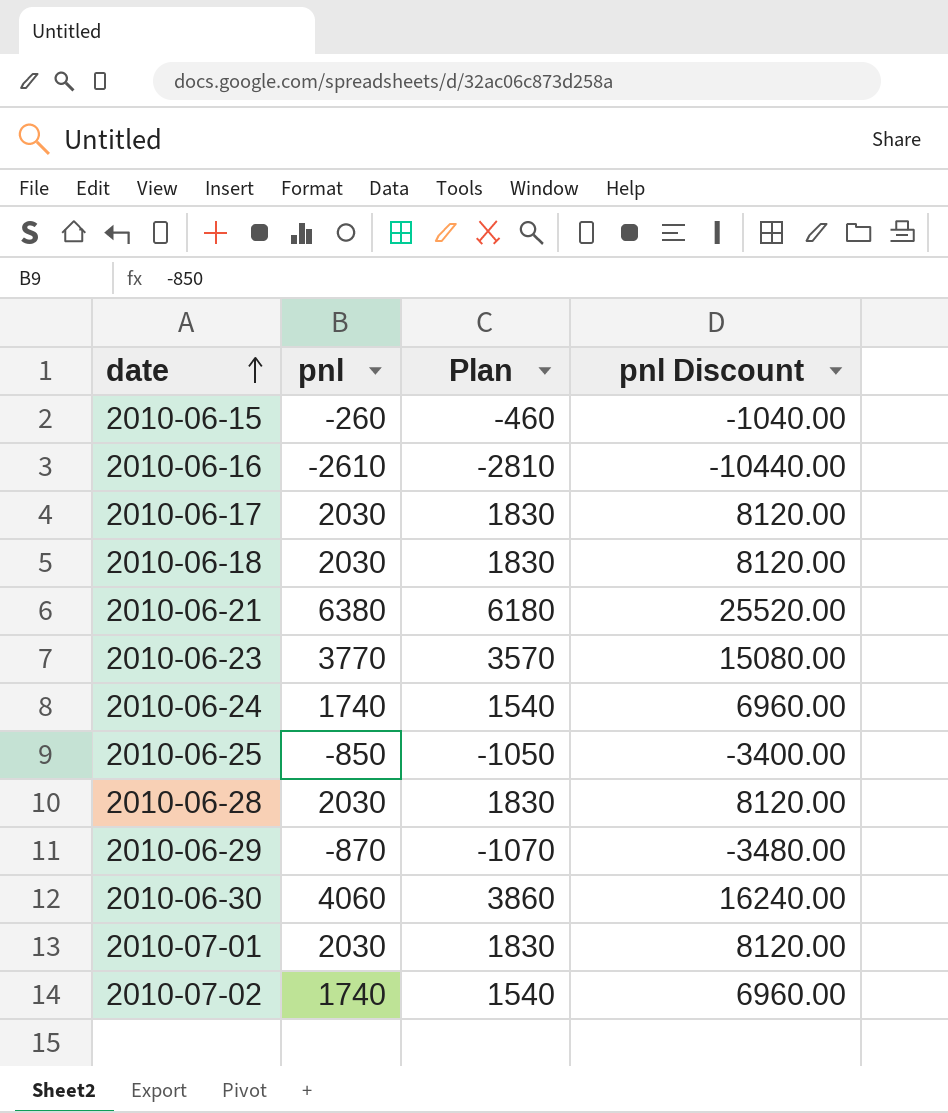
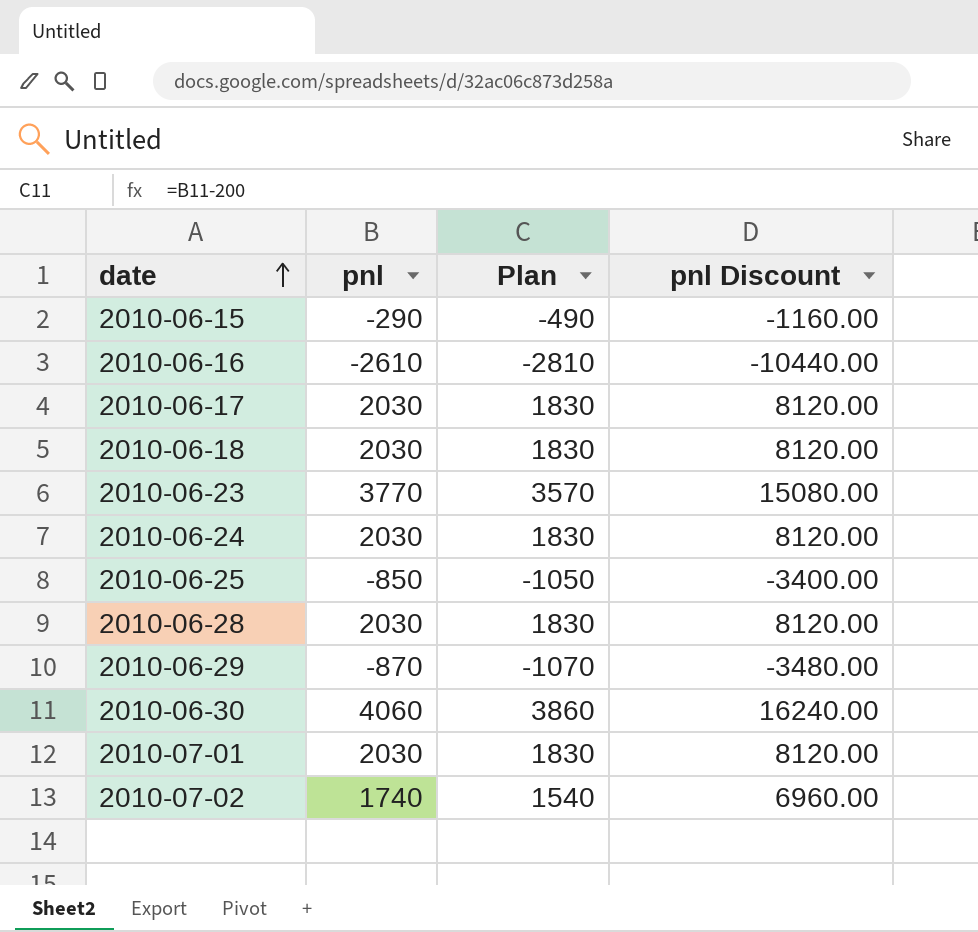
row 2010-06-21: 6380 | 6180 | 25520.00 -> none
2010-06-15 | pnl: -260 -> -290
2010-06-15 | Plan: -460 -> -490
2010-06-15 | pnl Discount: -1040.00 -> -1160.00
2010-06-24 | pnl: 1740 -> 2030
2010-06-24 | Plan: 1540 -> 1830
2010-06-24 | pnl Discount: 6960.00 -> 8120.00

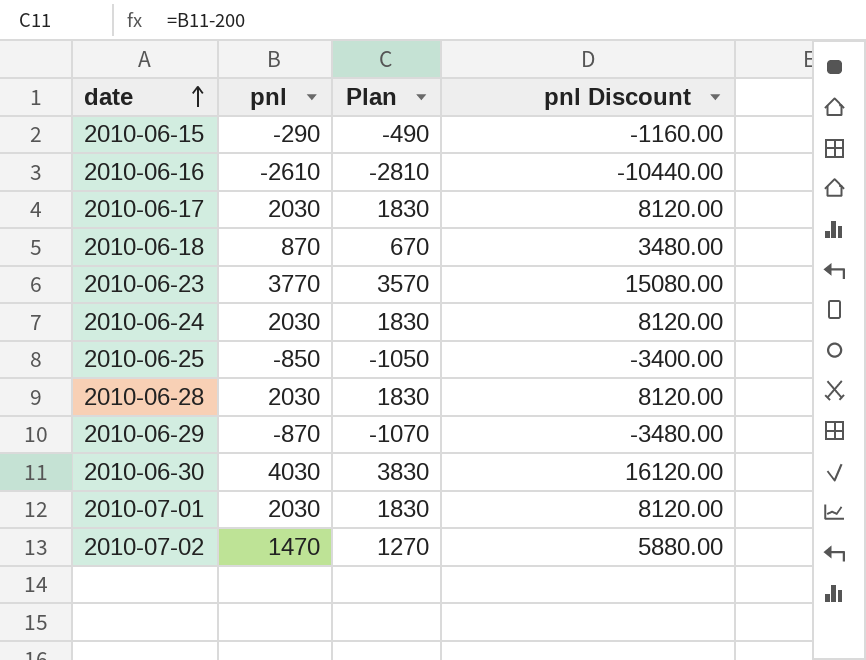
2010-06-18 | pnl: 2030 -> 870
2010-06-18 | Plan: 1830 -> 670
2010-06-18 | pnl Discount: 8120.00 -> 3480.00
2010-06-30 | pnl: 4060 -> 4030
2010-06-30 | Plan: 3860 -> 3830
2010-06-30 | pnl Discount: 16240.00 -> 16120.00
2010-07-02 | pnl: 1740 -> 1470
2010-07-02 | Plan: 1540 -> 1270
2010-07-02 | pnl Discount: 6960.00 -> 5880.00

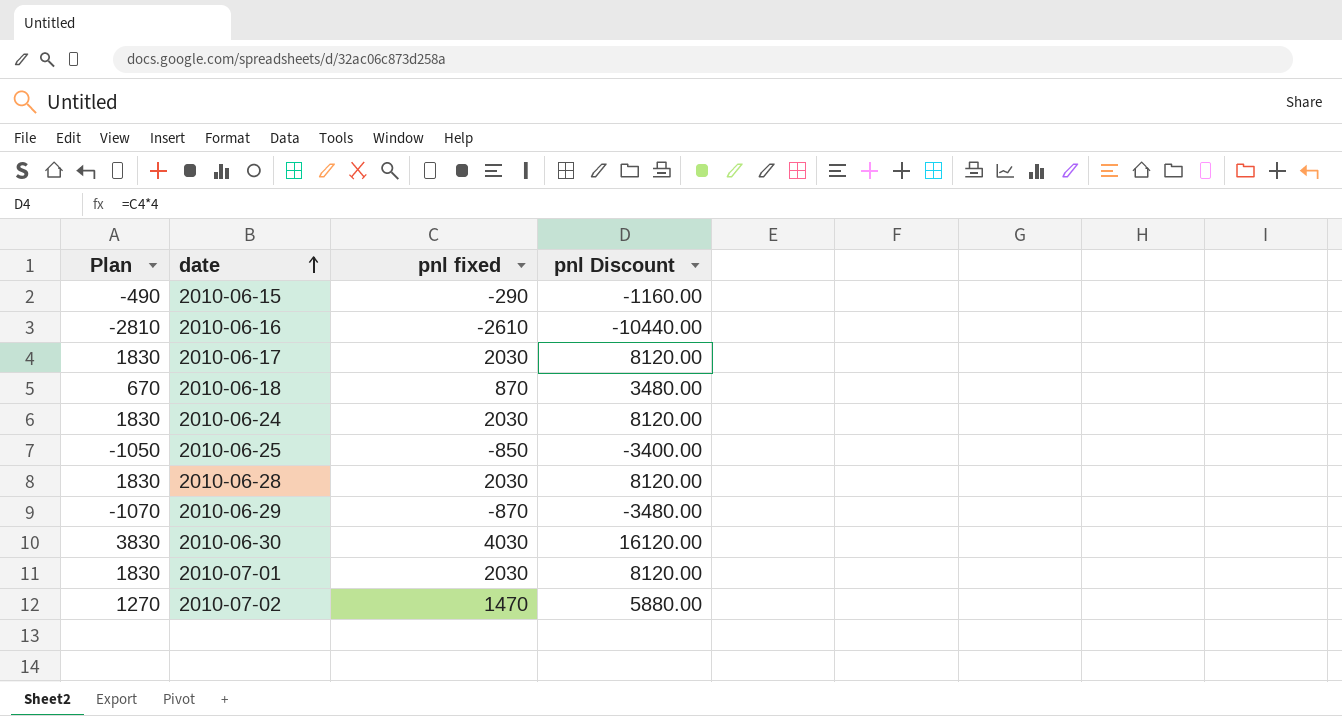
column Plan | position: 3 -> 1
column name: pnl -> pnl fixed
row 2010-06-23: 3770 | 3570 | 15080.00 -> none

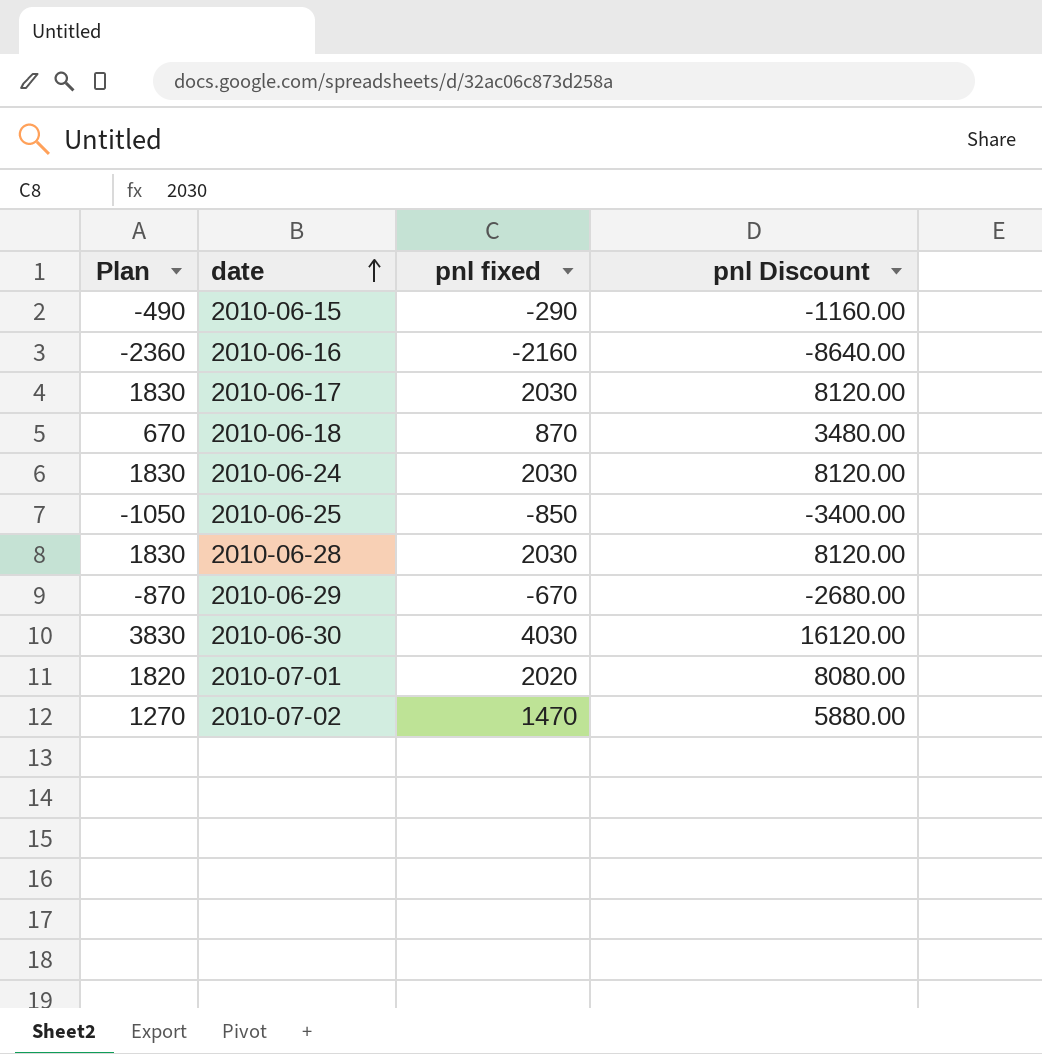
2010-06-16 | Plan: -2810 -> -2360
2010-06-16 | pnl fixed: -2610 -> -2160
2010-06-16 | pnl Discount: -10440.00 -> -8640.00
2010-06-29 | Plan: -1070 -> -870
2010-06-29 | pnl fixed: -870 -> -670
2010-06-29 | pnl Discount: -3480.00 -> -2680.00
2010-07-01 | Plan: 1830 -> 1820
2010-07-01 | pnl fixed: 2030 -> 2020
2010-07-01 | pnl Discount: 8120.00 -> 8080.00

